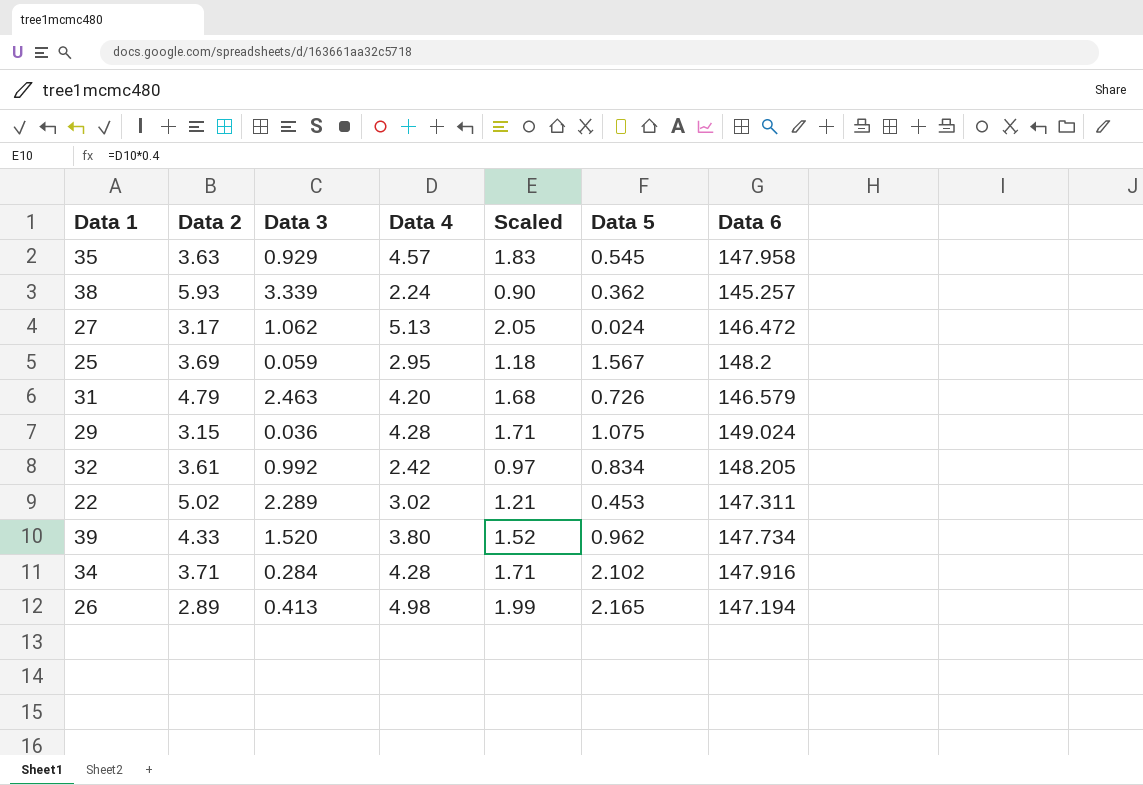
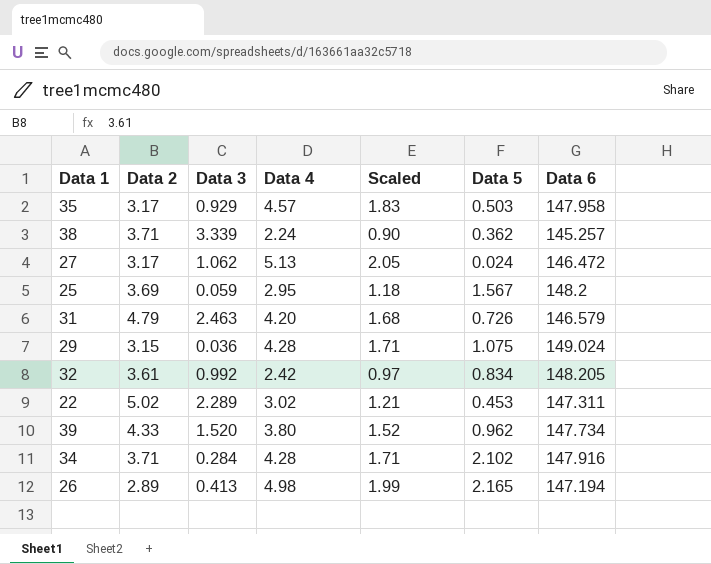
35 | Data 2: 3.63 -> 3.17
35 | Data 5: 0.545 -> 0.503
38 | Data 2: 5.93 -> 3.71

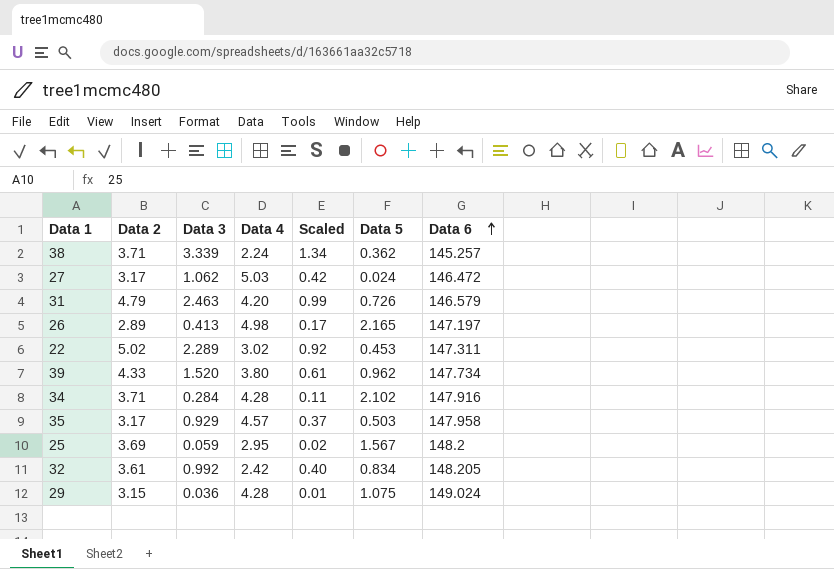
row order: none -> Data 6 ascending
column Scaled | formula: [Data 4] * 0.4 -> [Data 3] * 0.4
27 | Data 4: 5.13 -> 5.03
26 | Data 6: 147.194 -> 147.197

